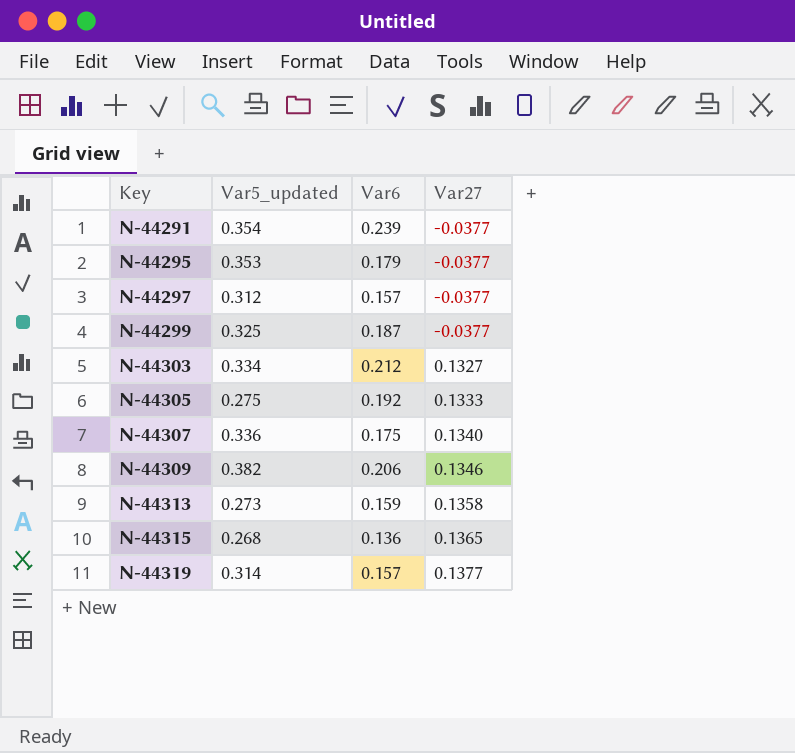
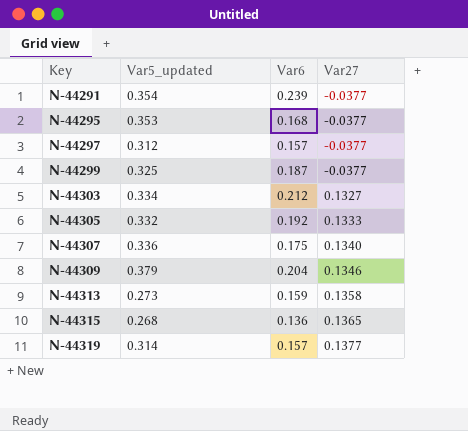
N-44295 | Var6: 0.179 -> 0.168
N-44305 | Var5_updated: 0.275 -> 0.332
N-44309 | Var5_updated: 0.382 -> 0.379
N-44309 | Var6: 0.206 -> 0.204

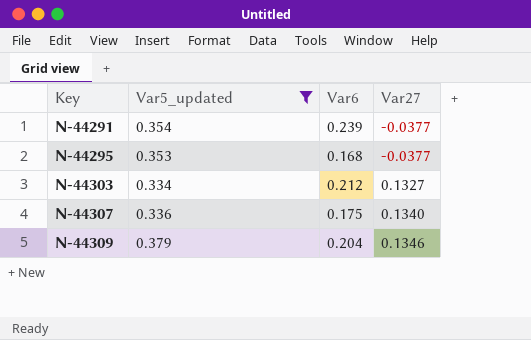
filter: none -> Var5_updated >= 0.334

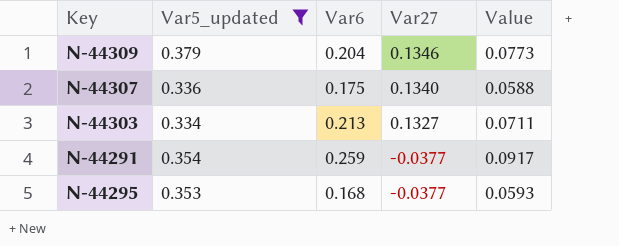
row order: Key ascending -> Var27 descending
column Value | formula: none -> [Var5_updated] * [Var6]
N-44303 | Var6: 0.212 -> 0.213
N-44291 | Var6: 0.239 -> 0.259

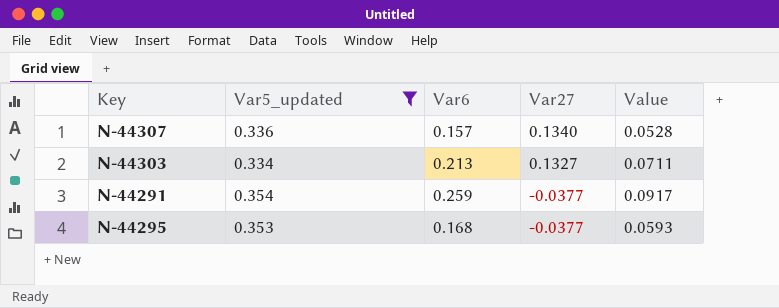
row N-44309: 0.379 | 0.204 | 0.1346 | 0.0773 -> none
N-44307 | Var6: 0.175 -> 0.157
N-44307 | Value: 0.0588 -> 0.0528

